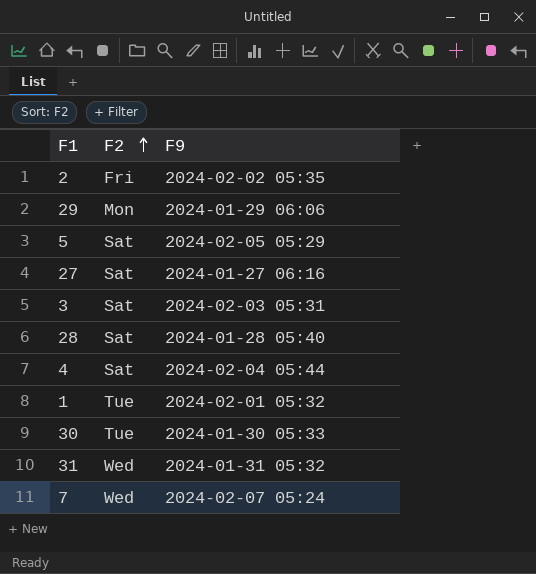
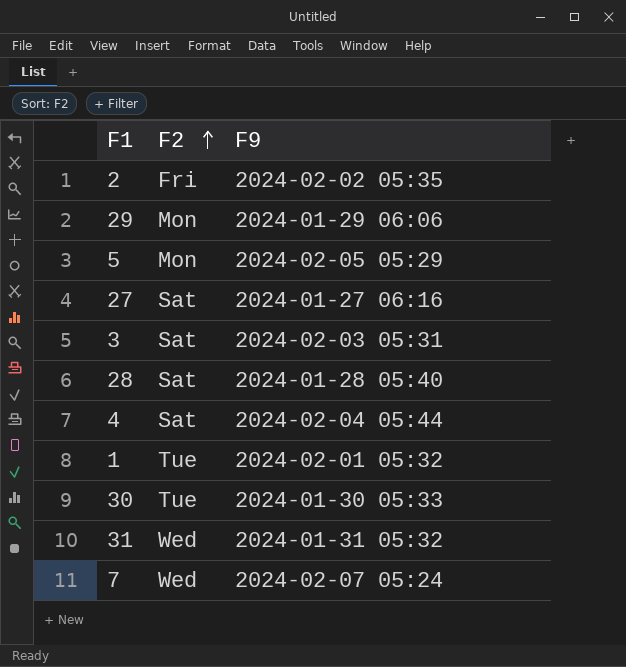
5 | F2: Sat -> Mon

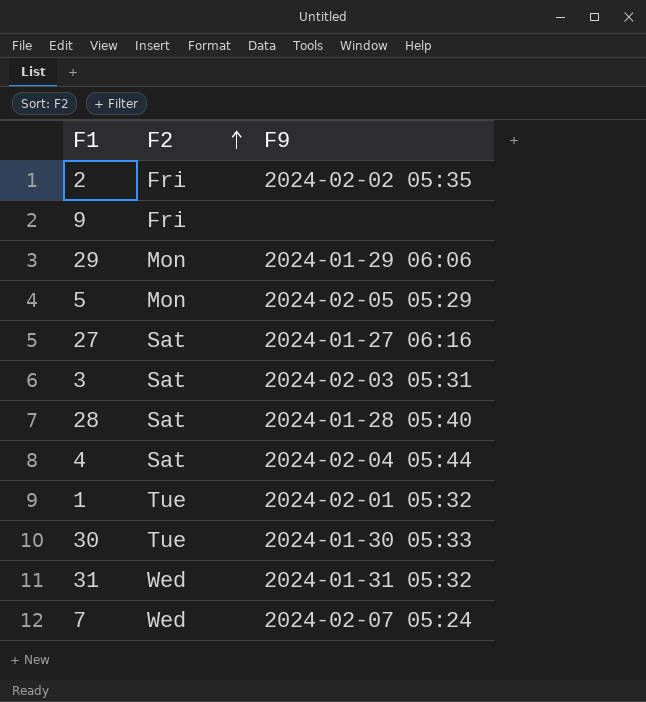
row 9: none -> Fri | none

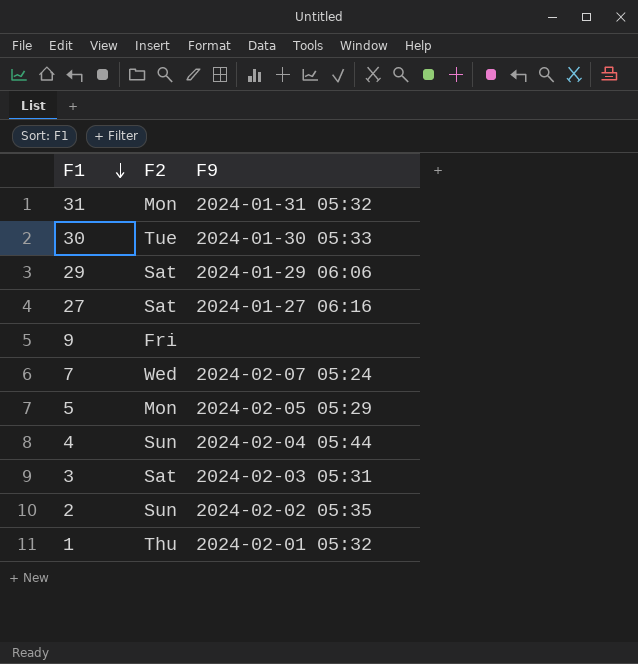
row order: F2 ascending -> F1 descending
row 28: Sat | 2024-01-28 05:40 -> none
31 | F2: Wed -> Mon
29 | F2: Mon -> Sat
4 | F2: Sat -> Sun
2 | F2: Fri -> Sun
1 | F2: Tue -> Thu

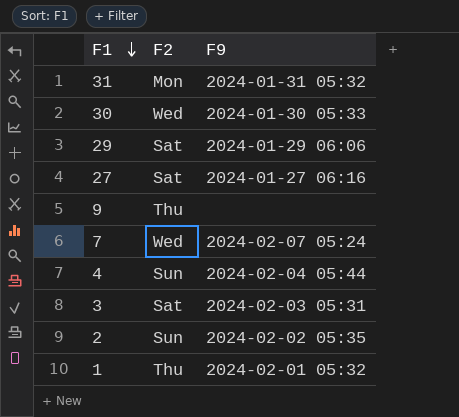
row 5: Mon | 2024-02-05 05:29 -> none
30 | F2: Tue -> Wed
9 | F2: Fri -> Thu

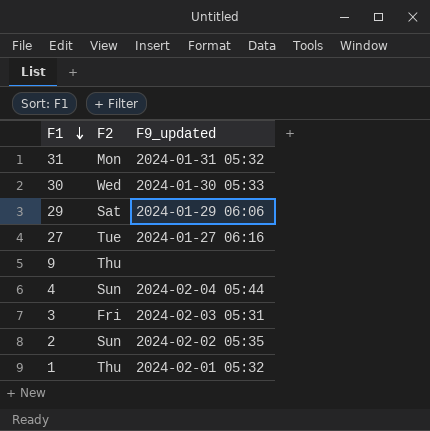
column name: F9 -> F9_updated
row 7: Wed | 2024-02-07 05:24 -> none
27 | F2: Sat -> Tue
3 | F2: Sat -> Fri

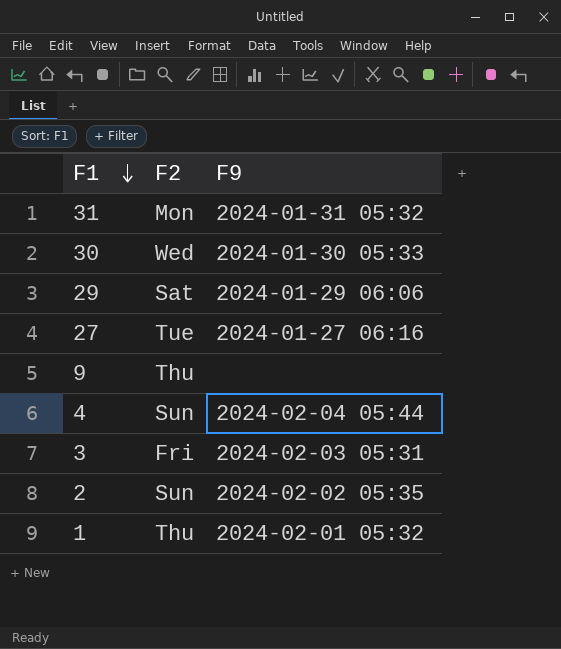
column name: F9_updated -> F9

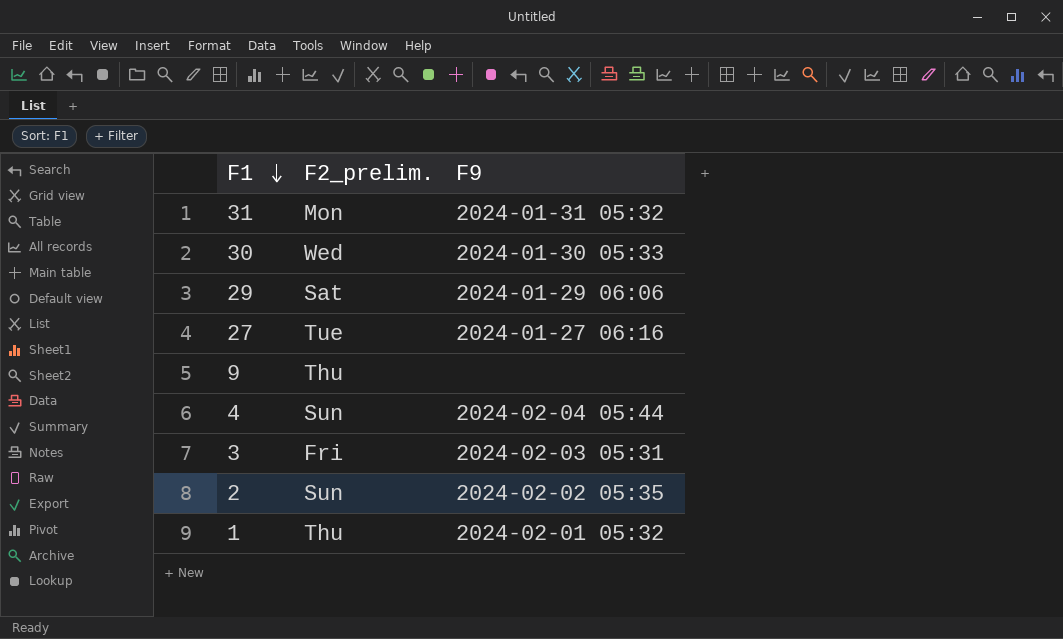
column name: F2 -> F2_prelim.

